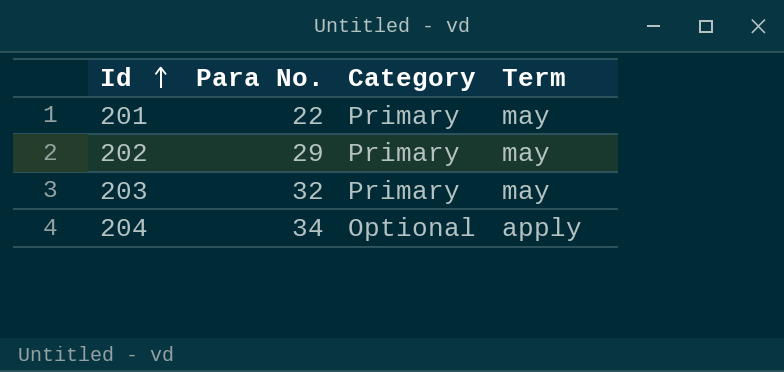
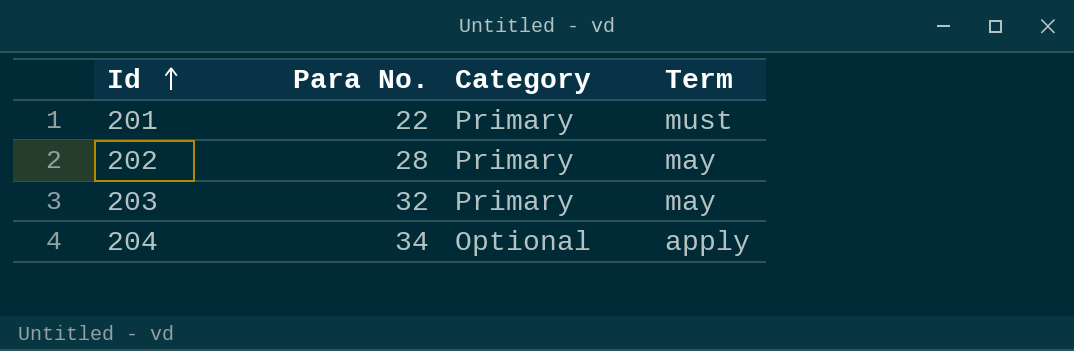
201 | Term: may -> must
202 | Para No.: 29 -> 28

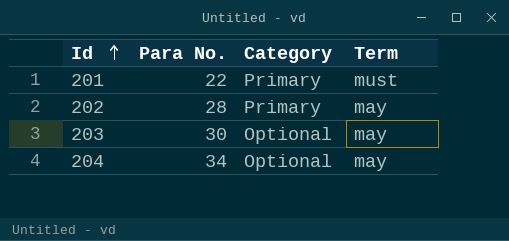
203 | Para No.: 32 -> 30
203 | Category: Primary -> Optional
204 | Term: apply -> may

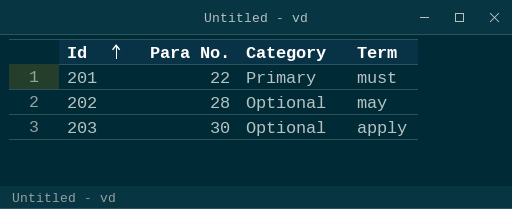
row 204: 34 | Optional | may -> none
202 | Category: Primary -> Optional
203 | Term: may -> apply

